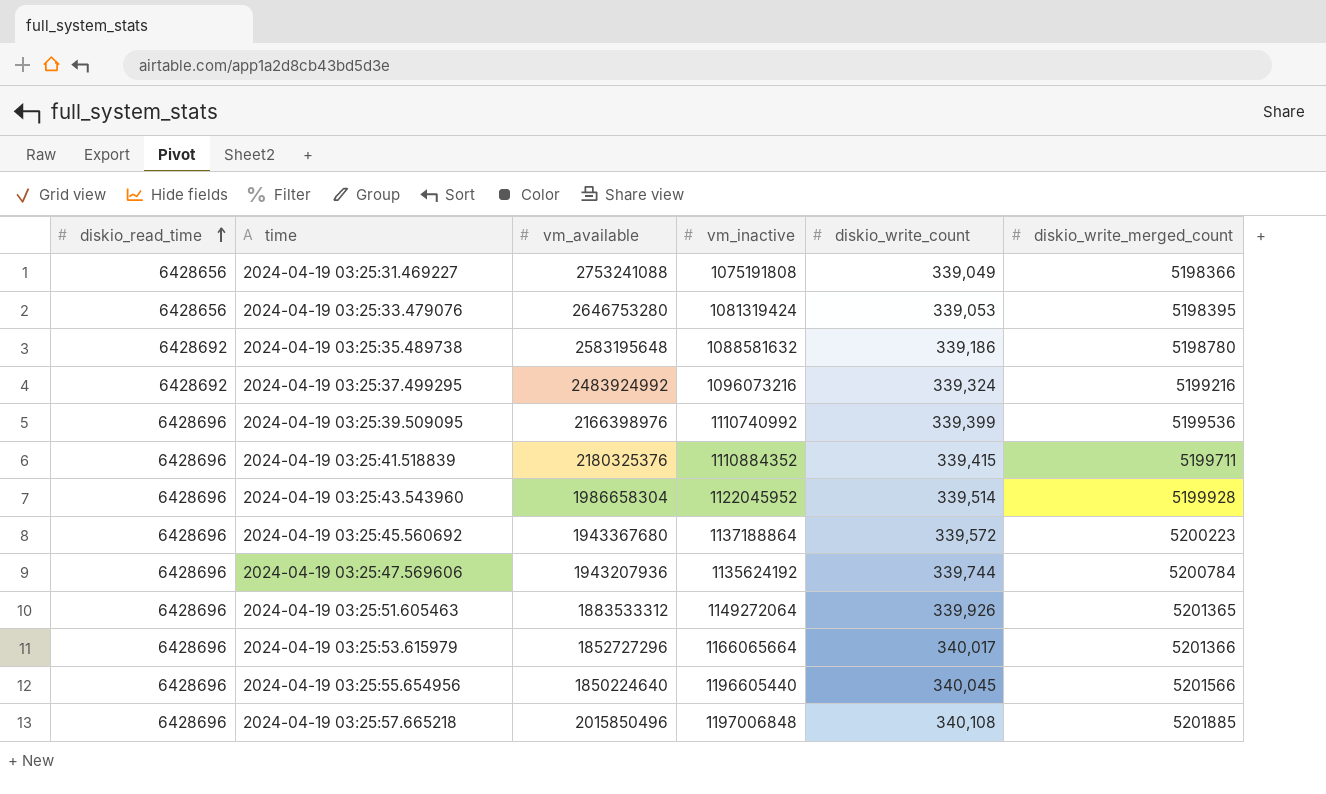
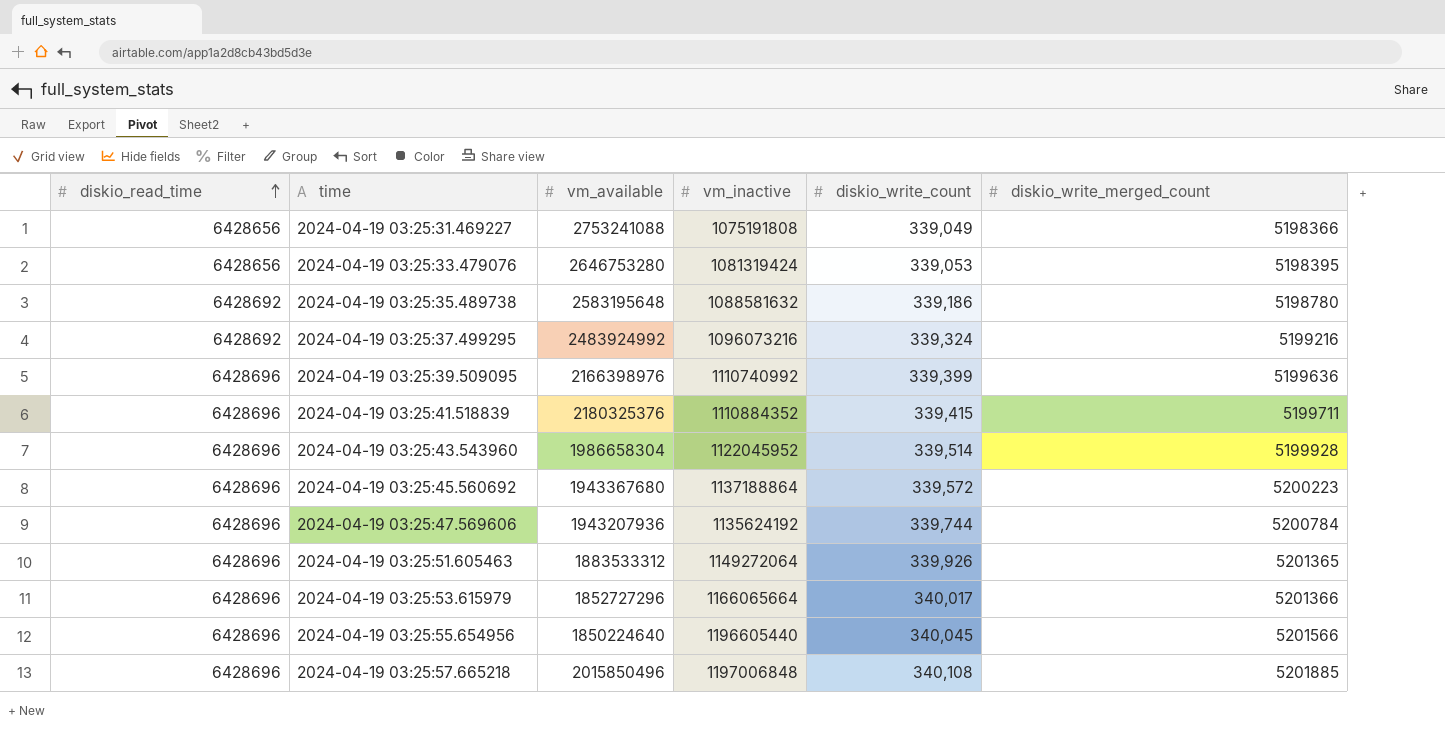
2024-04-19 03:25:39.509095 | diskio_write_merged_count: 5199536 -> 5199636

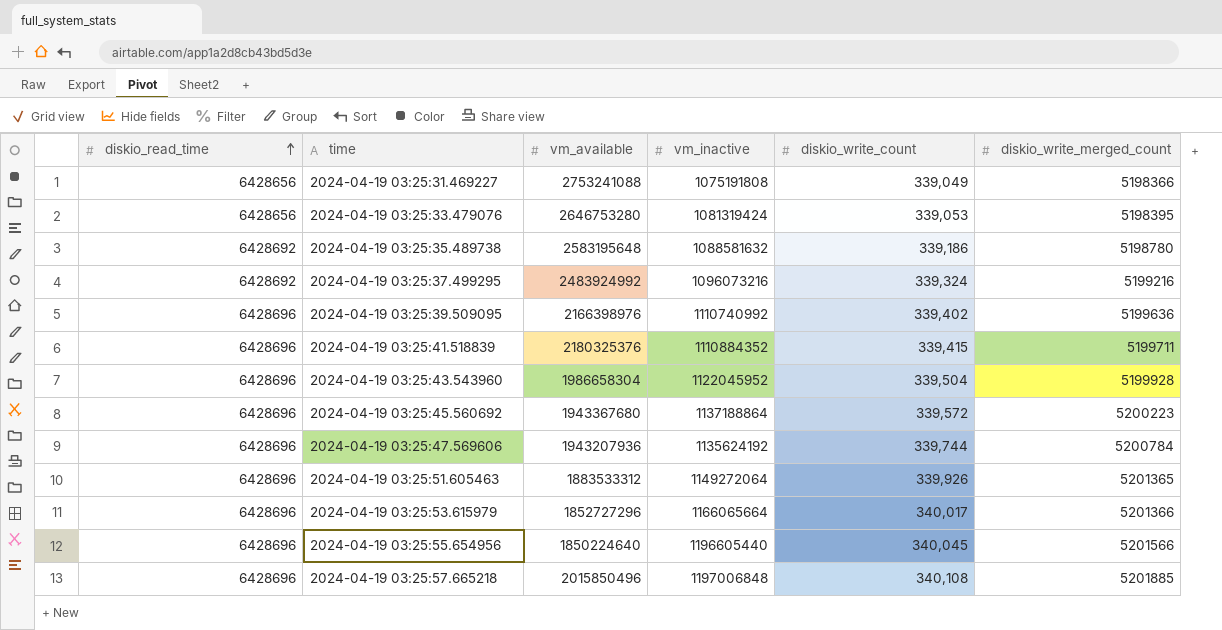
2024-04-19 03:25:39.509095 | diskio_write_count: 339,399 -> 339,402
2024-04-19 03:25:43.543960 | diskio_write_count: 339,514 -> 339,504

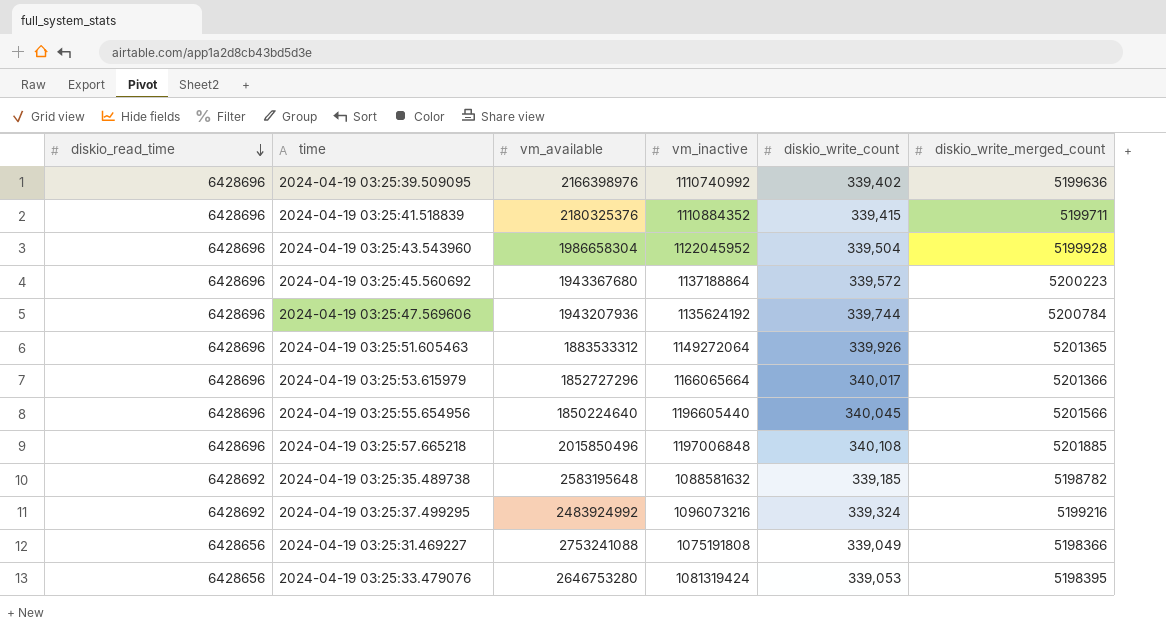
row order: diskio_read_time ascending -> diskio_read_time descending
2024-04-19 03:25:35.489738 | diskio_write_count: 339,186 -> 339,185
2024-04-19 03:25:35.489738 | diskio_write_merged_count: 5198780 -> 5198782

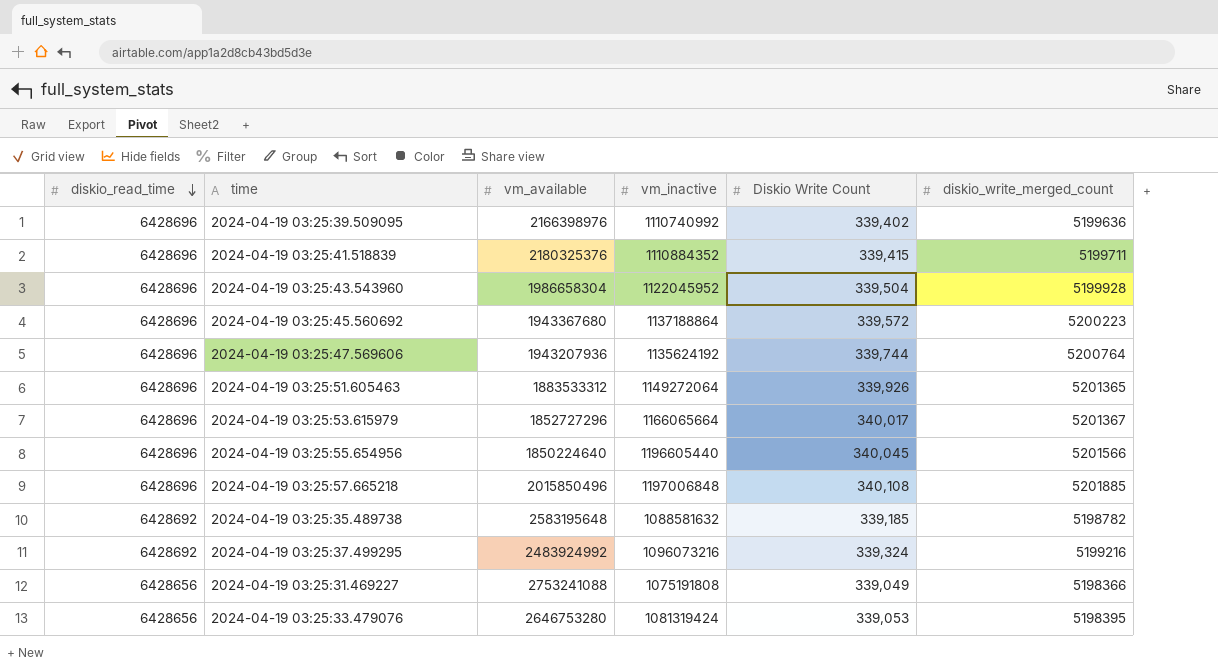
column name: diskio_write_count -> Diskio Write Count
2024-04-19 03:25:47.569606 | diskio_write_merged_count: 5200784 -> 5200764
2024-04-19 03:25:53.615979 | diskio_write_merged_count: 5201366 -> 5201367

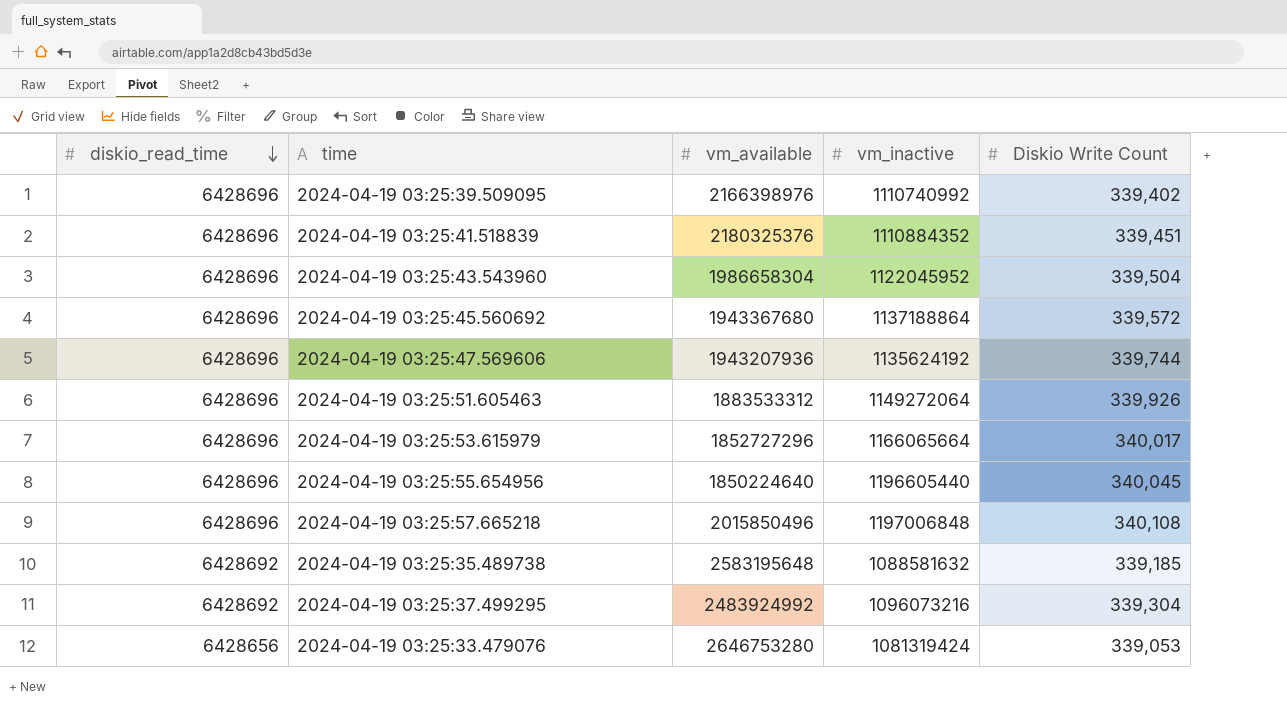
column diskio_write_merged_count | position: 6 -> none
row 2024-04-19 03:25:31.469227: 6428656 | 2753241088 | 1075191808 | 339,049 | 5198366 -> none
2024-04-19 03:25:41.518839 | Diskio Write Count: 339,415 -> 339,451
2024-04-19 03:25:37.499295 | Diskio Write Count: 339,324 -> 339,304

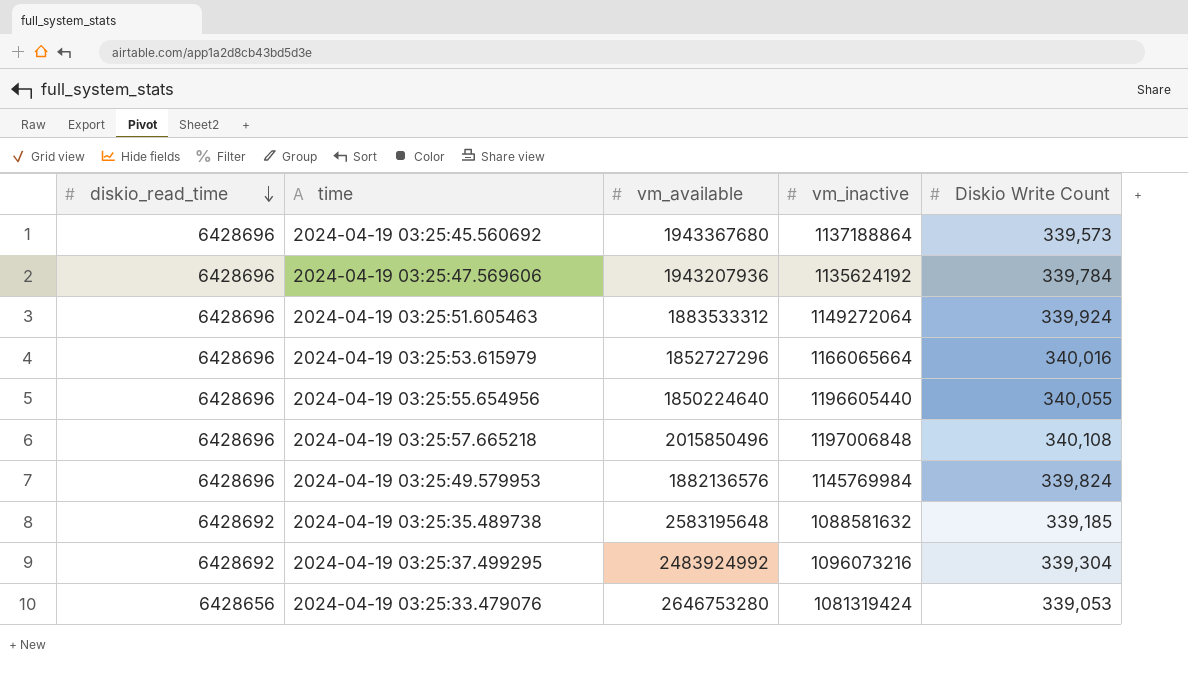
row 2024-04-19 03:25:39.509095: 6428696 | 2166398976 | 1110740992 | 339,402 -> none
row 2024-04-19 03:25:41.518839: 6428696 | 2180325376 | 1110884352 | 339,451 -> none
row 2024-04-19 03:25:43.543960: 6428696 | 1986658304 | 1122045952 | 339,504 -> none
2024-04-19 03:25:45.560692 | Diskio Write Count: 339,572 -> 339,573
2024-04-19 03:25:47.569606 | Diskio Write Count: 339,744 -> 339,784
2024-04-19 03:25:51.605463 | Diskio Write Count: 339,926 -> 339,924
2024-04-19 03:25:53.615979 | Diskio Write Count: 340,017 -> 340,016
2024-04-19 03:25:55.654956 | Diskio Write Count: 340,045 -> 340,055
row 2024-04-19 03:25:49.579953: none -> 6428696 | 1882136576 | 1145769984 | 339,824

